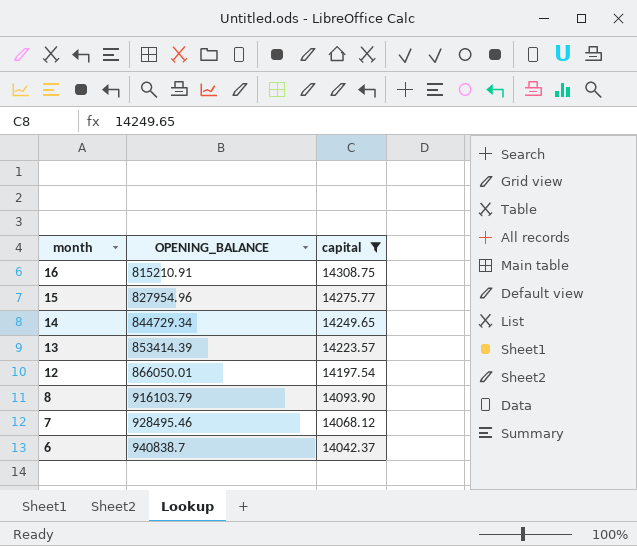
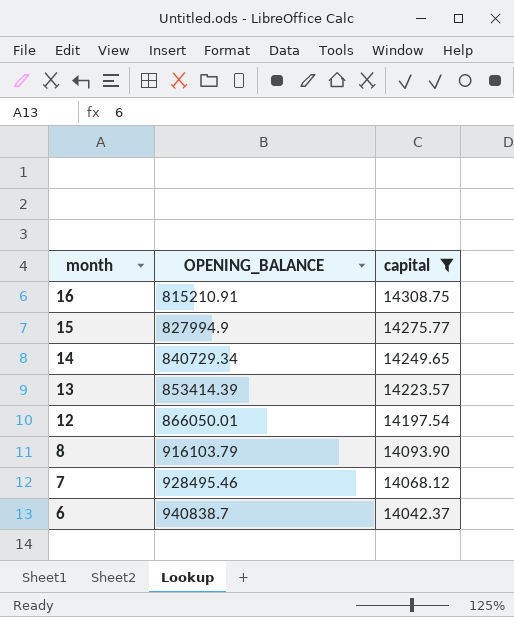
15 | OPENING_BALANCE: 827954.96 -> 827994.9
14 | OPENING_BALANCE: 844729.34 -> 840729.34

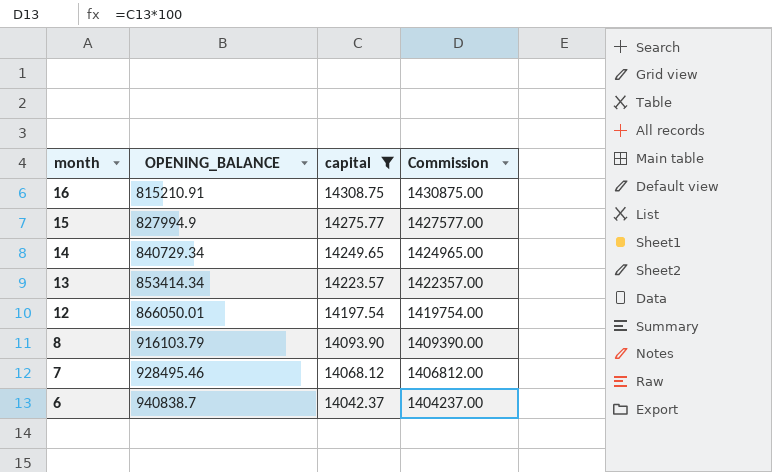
column Commission | formula: none -> [capital] * 100
13 | OPENING_BALANCE: 853414.39 -> 853414.34

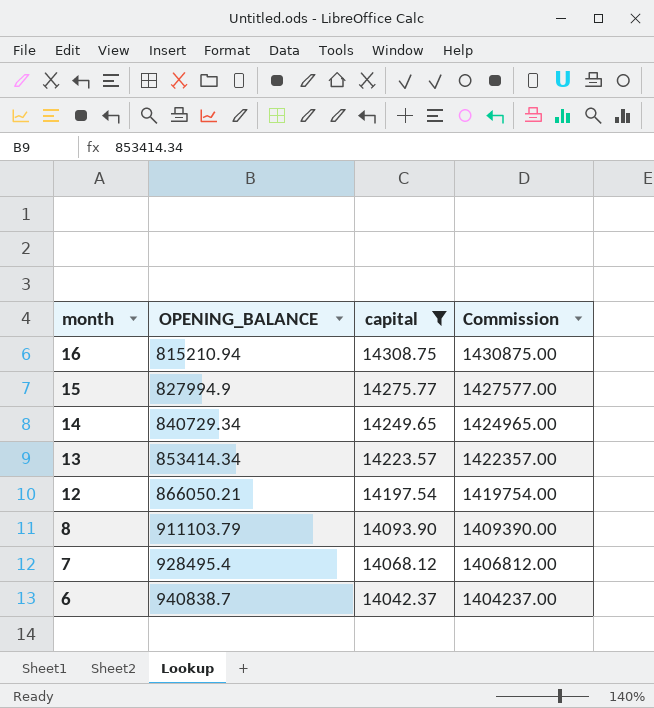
16 | OPENING_BALANCE: 815210.91 -> 815210.94
12 | OPENING_BALANCE: 866050.01 -> 866050.21
8 | OPENING_BALANCE: 916103.79 -> 911103.79
7 | OPENING_BALANCE: 928495.46 -> 928495.4

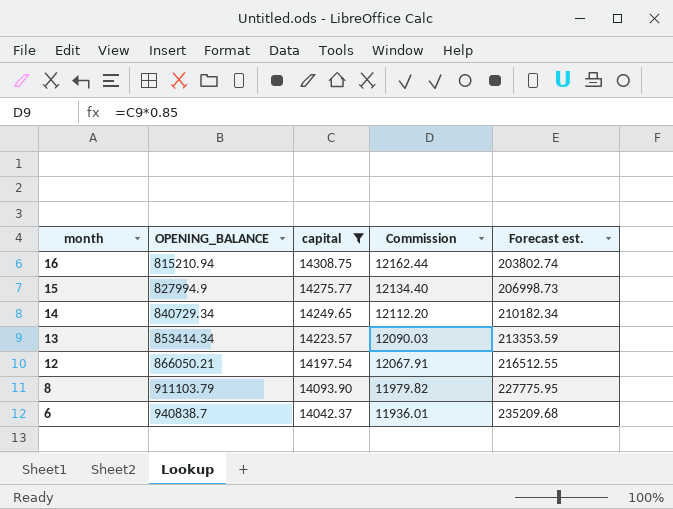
column Commission | formula: [capital] * 100 -> [capital] * 0.85
column Forecast est. | formula: none -> [OPENING_BALANCE] * 0.25
row 7: 928495.4 | 14068.12 | 1406812.00 -> none

